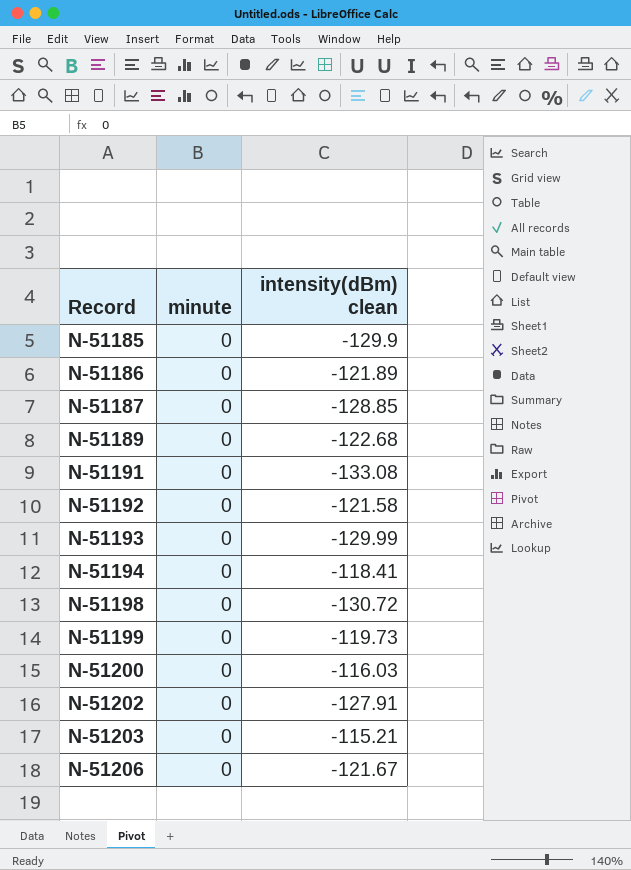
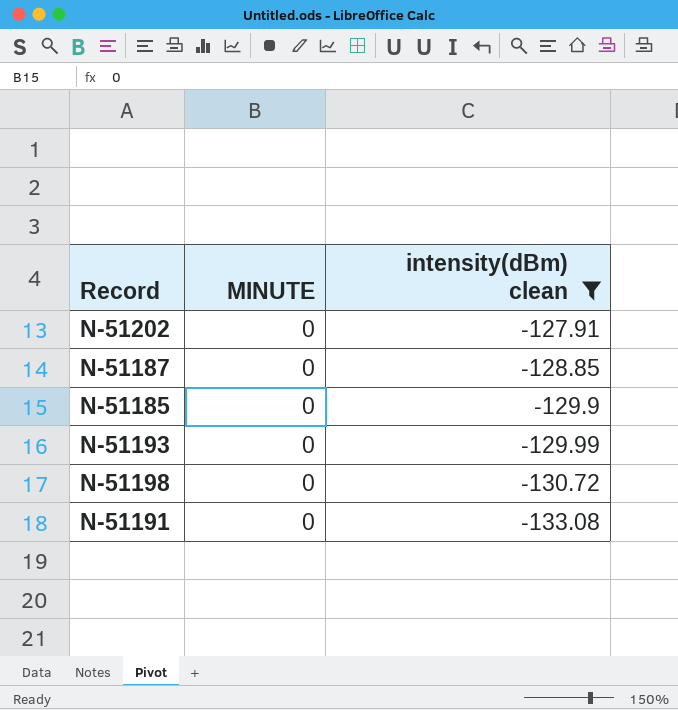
filter: none -> intensity(dBm) clean <= -127.91
row order: Record ascending -> intensity(dBm) clean descending
column name: minute -> MINUTE

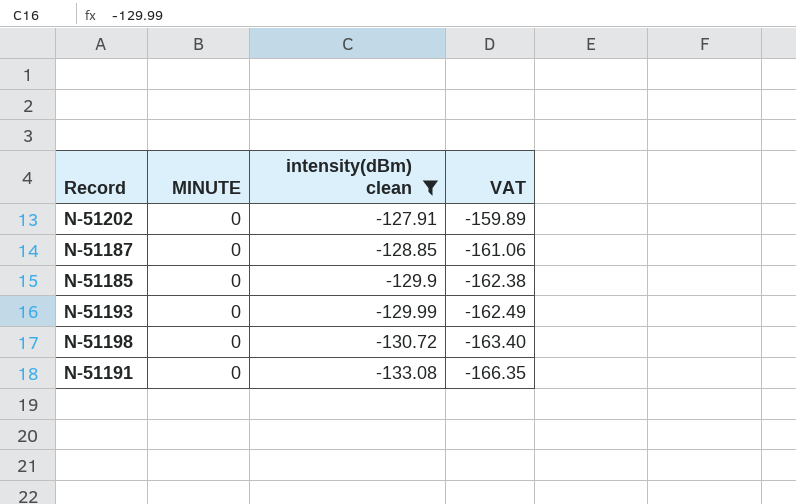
column VAT | formula: none -> [intensity(dBm) clean] * 1.25

